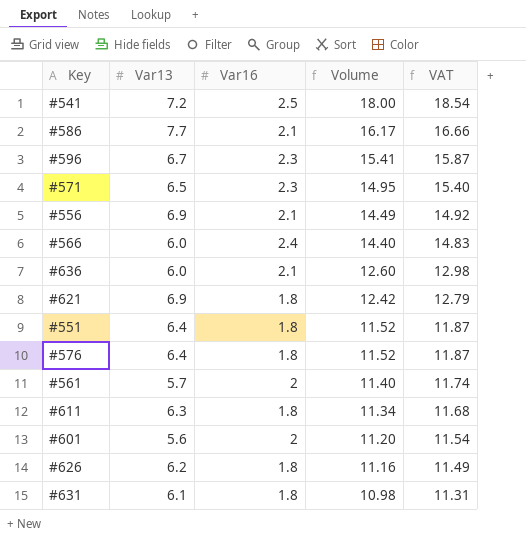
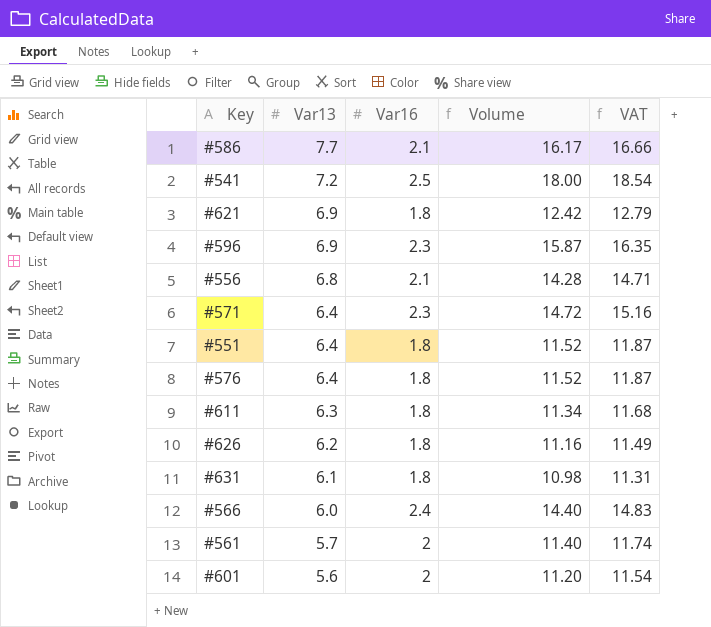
row order: Volume descending -> Var13 descending
row #636: 6.0 | 2.1 | 12.60 | 12.98 -> none
#596 | Var13: 6.7 -> 6.9
#596 | Volume: 15.41 -> 15.87
#596 | VAT: 15.87 -> 16.35
#556 | Var13: 6.9 -> 6.8
#556 | Volume: 14.49 -> 14.28
#556 | VAT: 14.92 -> 14.71
#571 | Var13: 6.5 -> 6.4
#571 | Volume: 14.95 -> 14.72
#571 | VAT: 15.40 -> 15.16

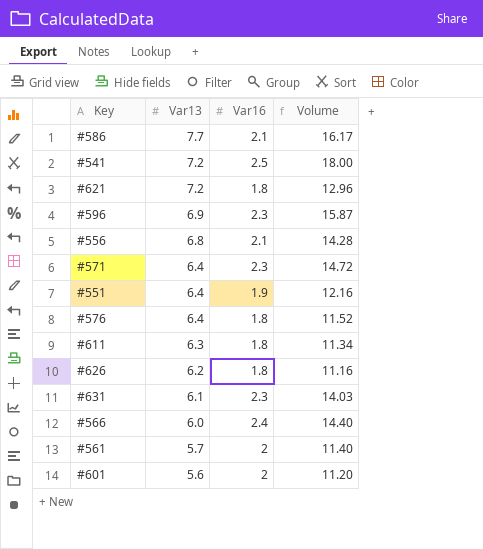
column VAT | formula: [Volume] * 1.03 -> none
#621 | Var13: 6.9 -> 7.2
#621 | Volume: 12.42 -> 12.96
#551 | Var16: 1.8 -> 1.9
#551 | Volume: 11.52 -> 12.16
#631 | Var16: 1.8 -> 2.3
#631 | Volume: 10.98 -> 14.03

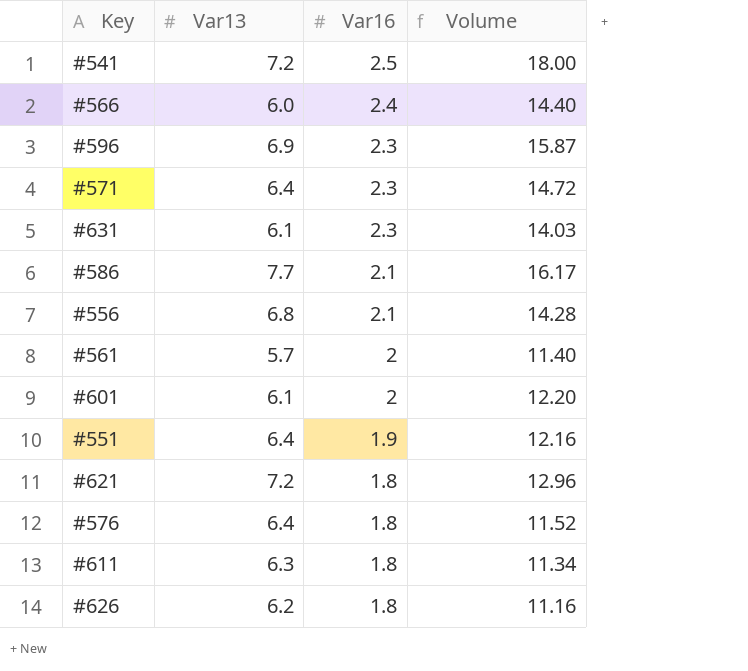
row order: Var13 descending -> Var16 descending
#601 | Var13: 5.6 -> 6.1
#601 | Volume: 11.20 -> 12.20

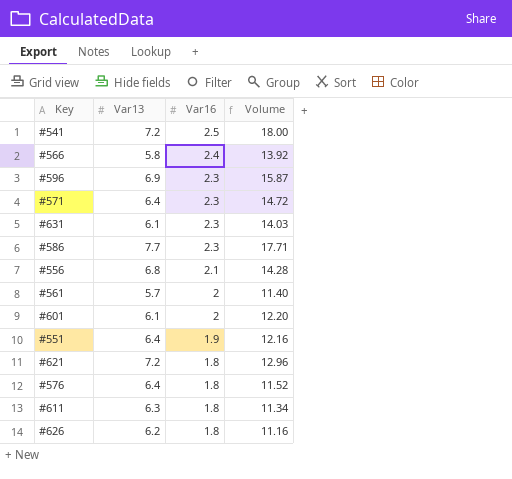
#566 | Var13: 6.0 -> 5.8
#566 | Volume: 14.40 -> 13.92
#586 | Var16: 2.1 -> 2.3
#586 | Volume: 16.17 -> 17.71

